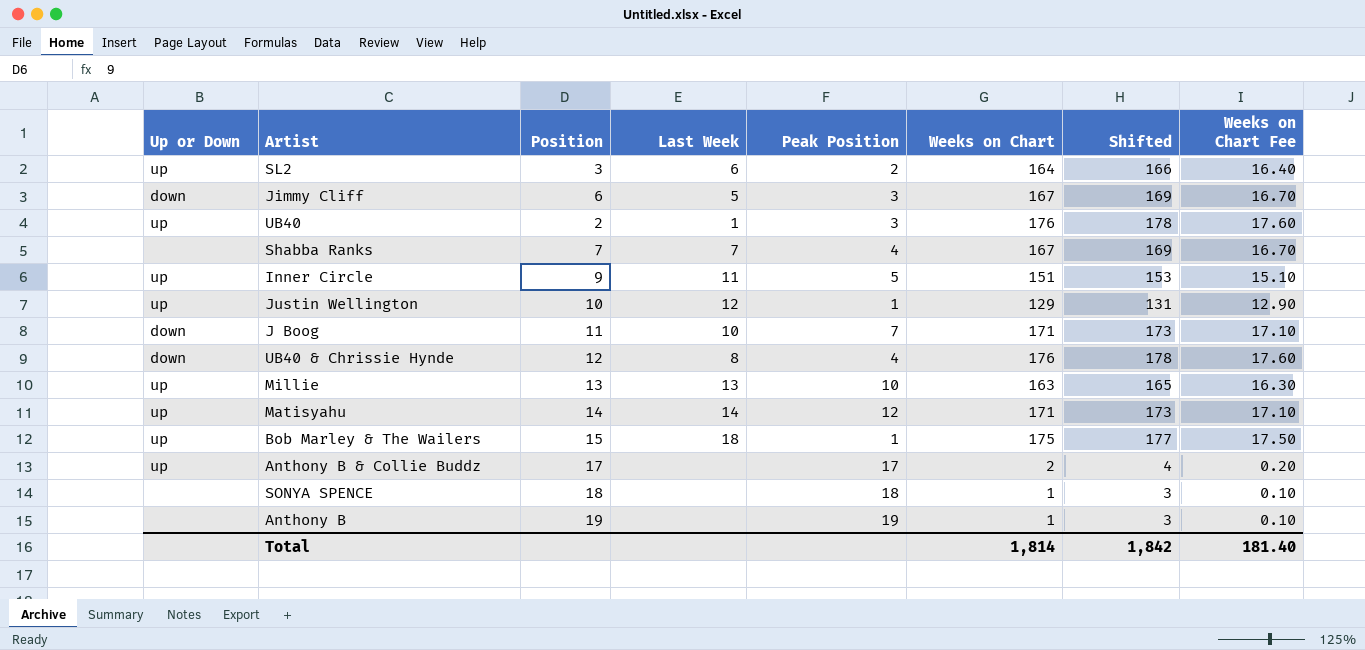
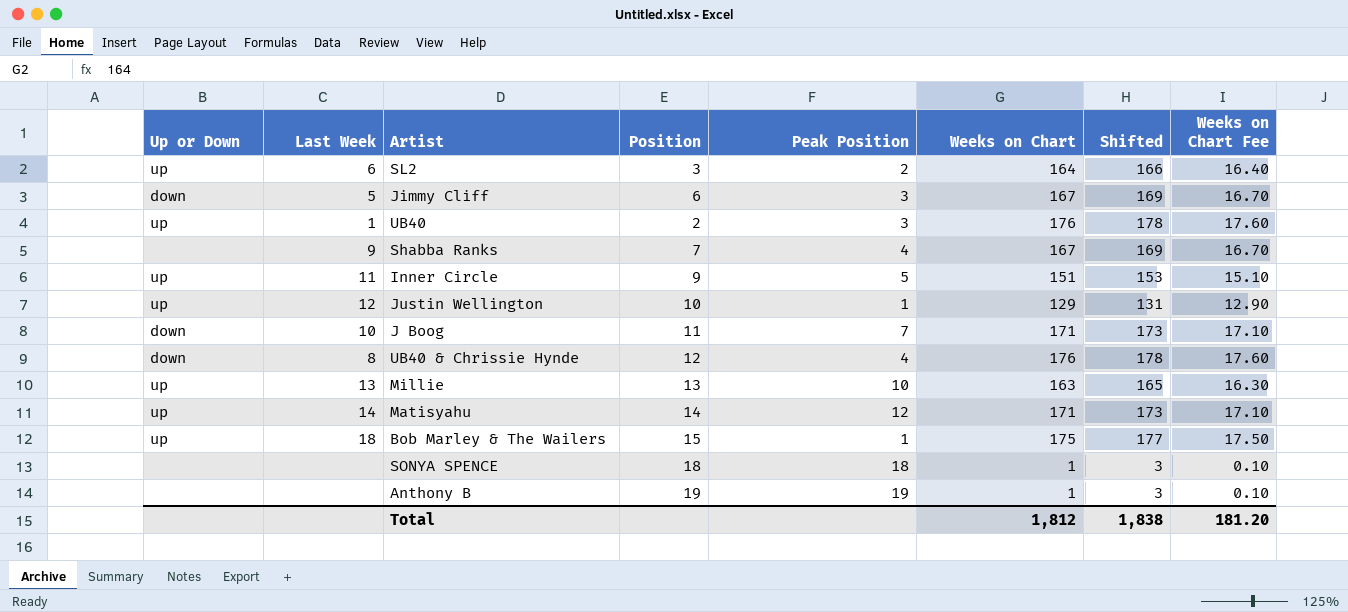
column Last Week | position: 4 -> 2
row Anthony B & Collie Buddz: up | 17 | none | 17 | 2 | 4 | 0.20 -> none
Shabba Ranks | Last Week: 7 -> 9
Total | Weeks on Chart: 1,814 -> 1,812
Total | Shifted: 1,842 -> 1,838
Total | Weeks on Chart Fee: 181.40 -> 181.20

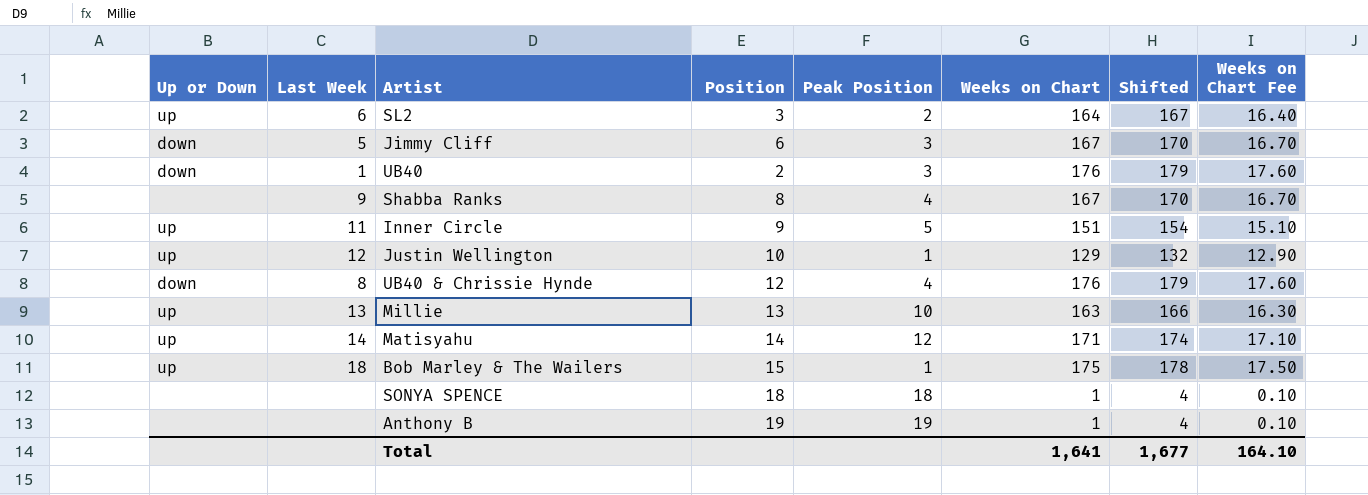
column Shifted | formula: [Weeks on Chart] + 2 -> [Weeks on Chart] + 3
row J Boog: down | 10 | 11 | 7 | 171 | 173 | 17.10 -> none
UB40 | Up or Down: up -> down
Shabba Ranks | Position: 7 -> 8
Total | Weeks on Chart: 1,812 -> 1,641
Total | Shifted: 1,838 -> 1,677
Total | Weeks on Chart Fee: 181.20 -> 164.10

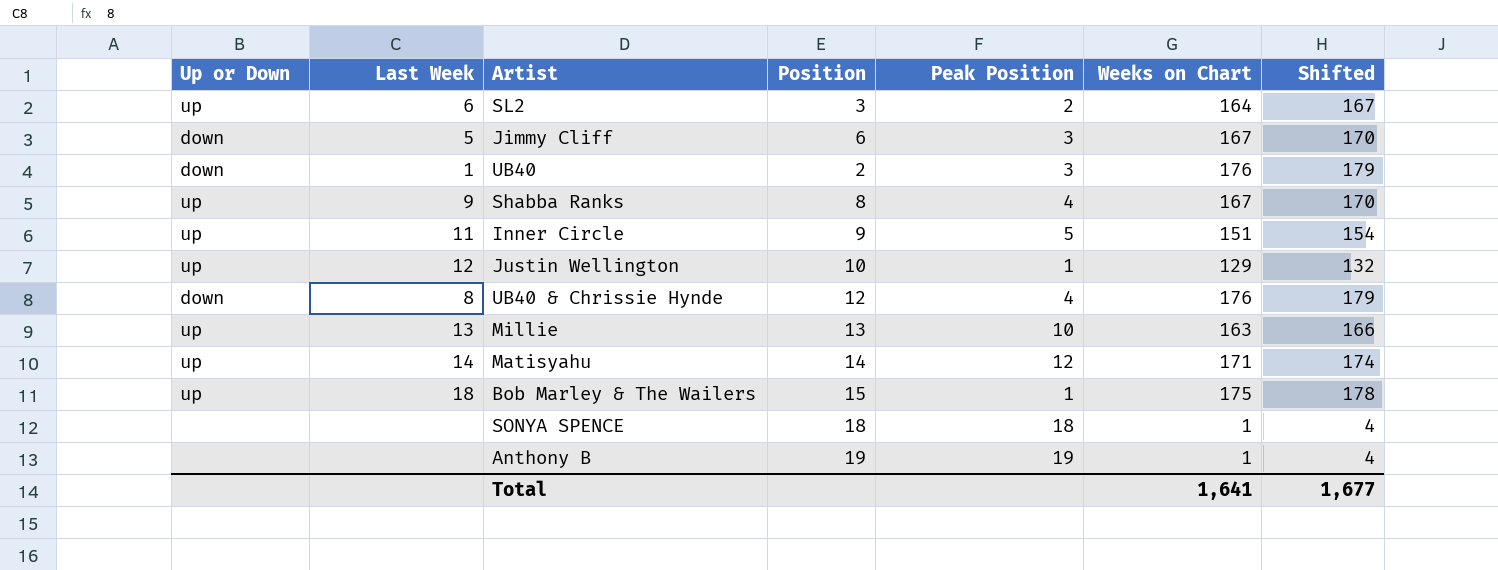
column Weeks on Chart Fee | formula: [Weeks on Chart] * 0.1 -> none
Shabba Ranks | Up or Down: none -> up

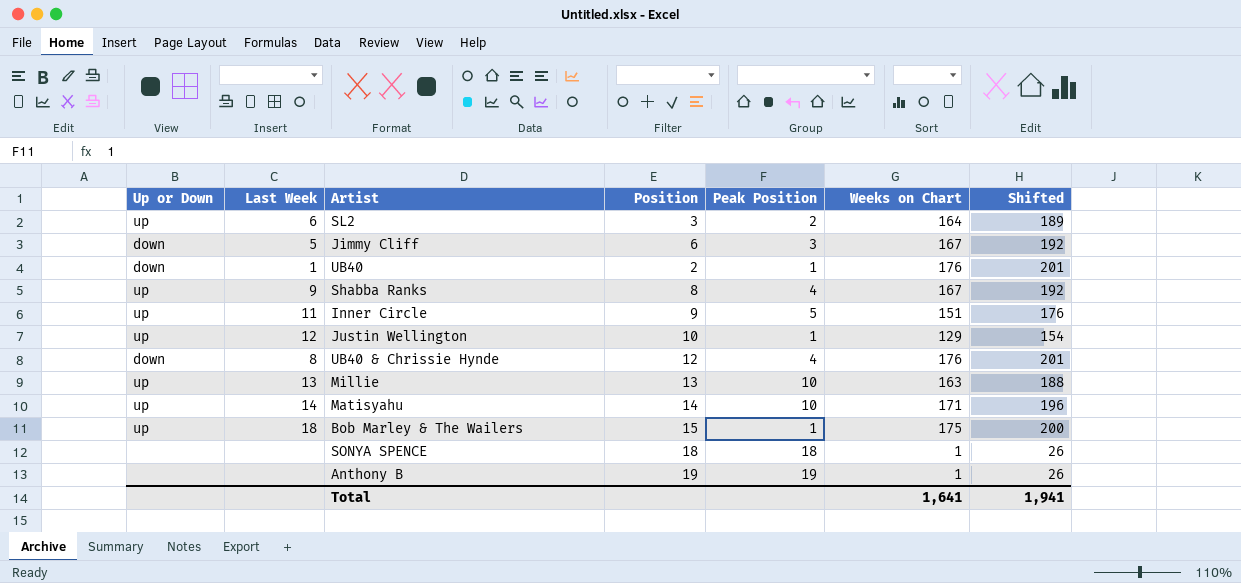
column Shifted | formula: [Weeks on Chart] + 3 -> [Weeks on Chart] + 25
UB40 | Peak Position: 3 -> 1
Matisyahu | Peak Position: 12 -> 10
Total | Shifted: 1,677 -> 1,941

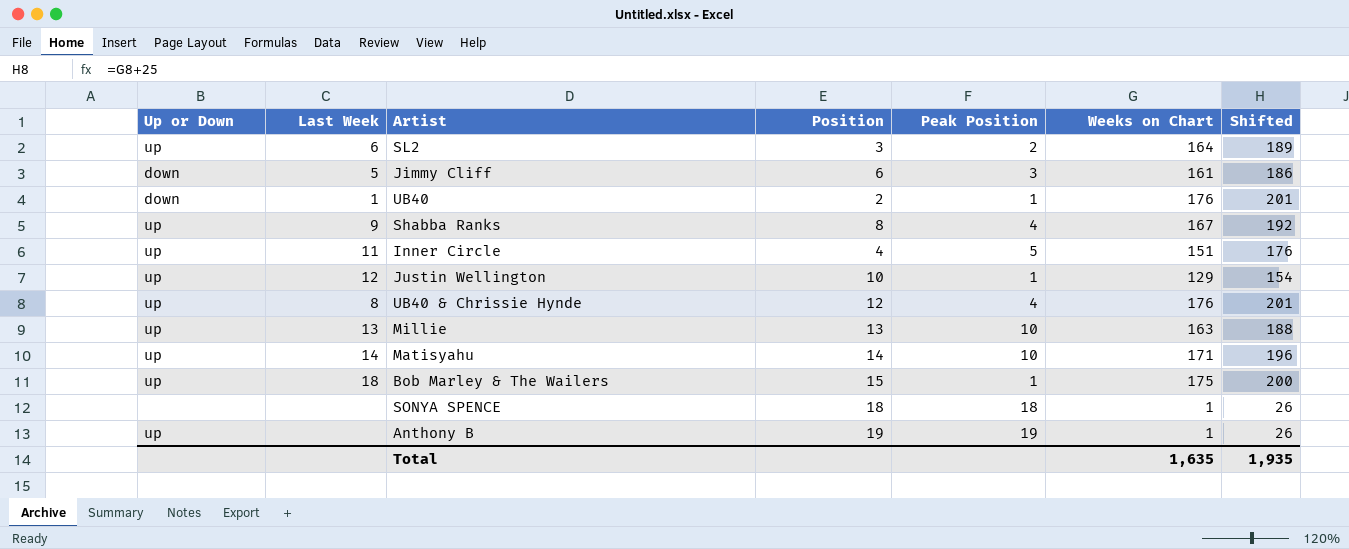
Jimmy Cliff | Weeks on Chart: 167 -> 161
Jimmy Cliff | Shifted: 192 -> 186
Inner Circle | Position: 9 -> 4
UB40 & Chrissie Hynde | Up or Down: down -> up
Anthony B | Up or Down: none -> up
Total | Weeks on Chart: 1,641 -> 1,635
Total | Shifted: 1,941 -> 1,935

